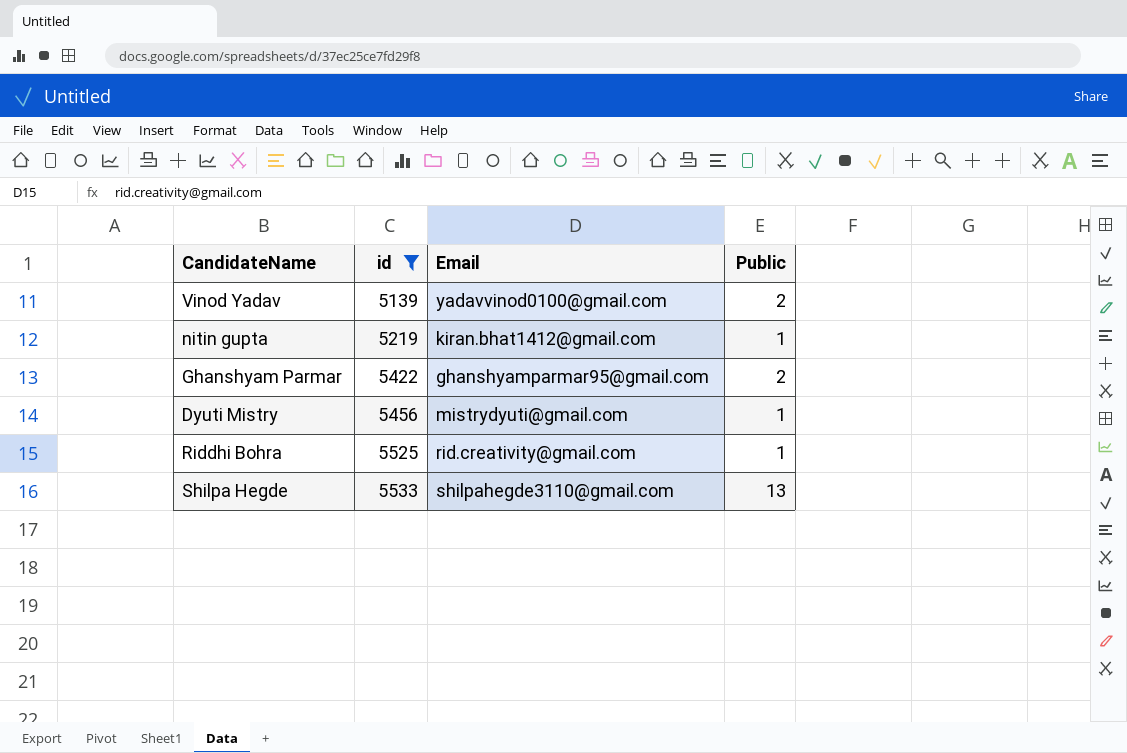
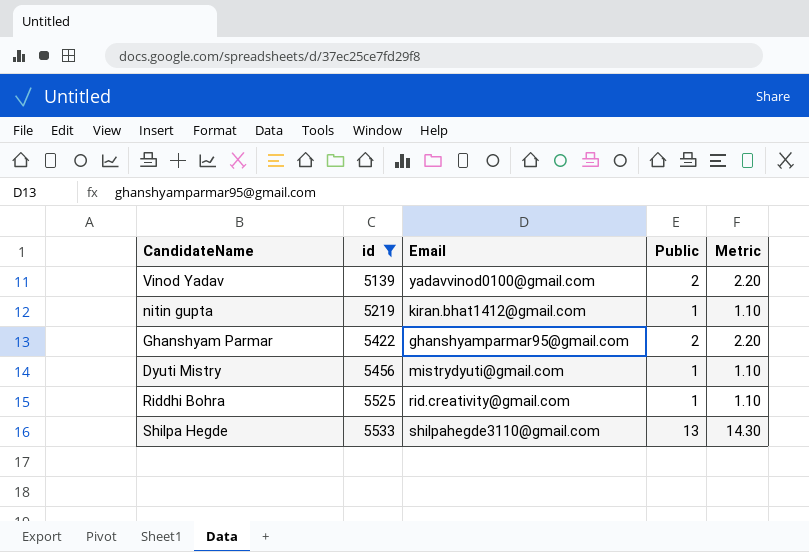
column Metric | formula: none -> [Public] * 1.1

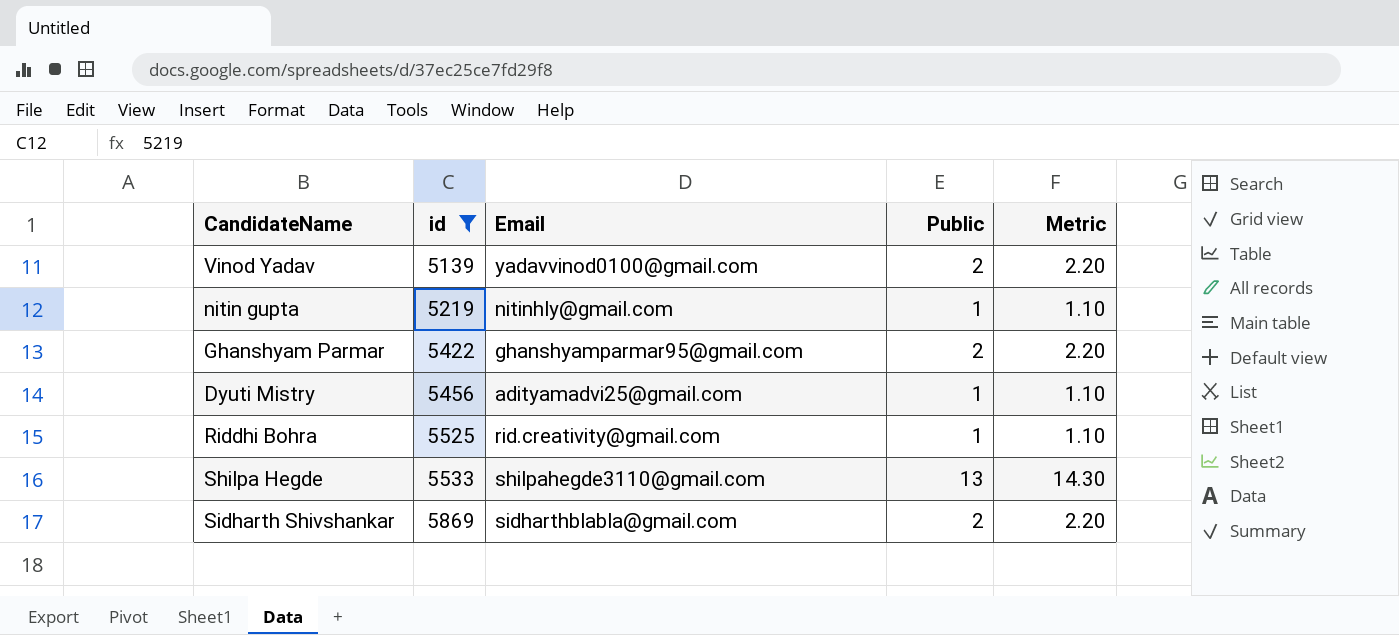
nitin gupta | Email: kiran.bhat1412@gmail.com -> nitinhly@gmail.com
Dyuti Mistry | Email: mistrydyuti@gmail.com -> adityamadvi25@gmail.com
row Sidharth Shivshankar: none -> 5869 | sidharthblabla@gmail.com | 2 | 2.20

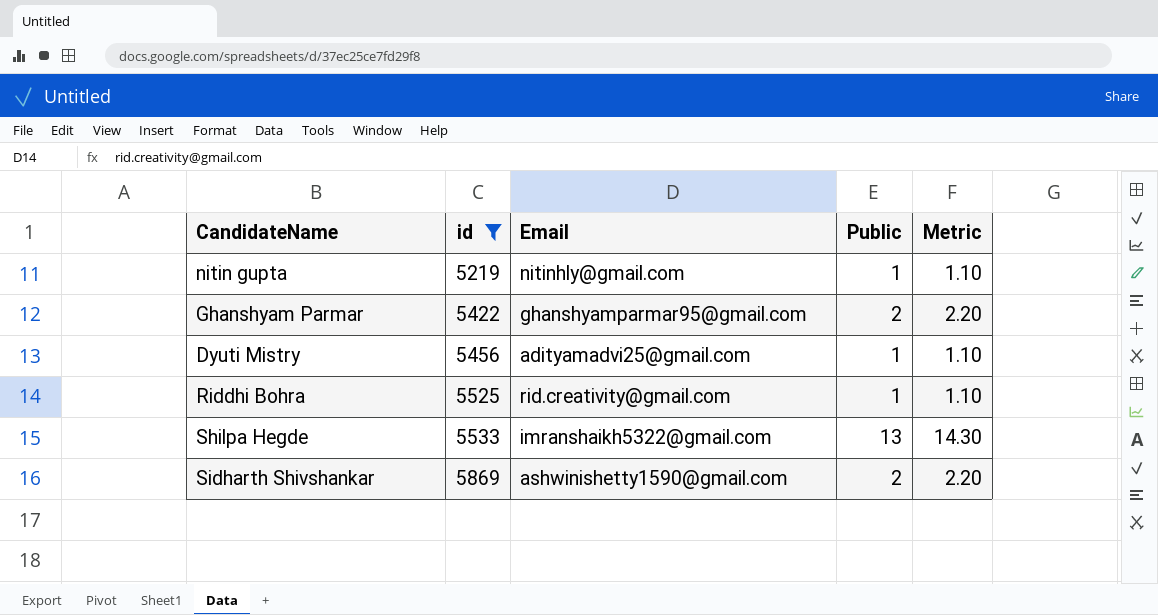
row Vinod Yadav: 5139 | yadavvinod0100@gmail.com | 2 | 2.20 -> none
Shilpa Hegde | Email: shilpahegde3110@gmail.com -> imranshaikh5322@gmail.com
Sidharth Shivshankar | Email: sidharthblabla@gmail.com -> ashwinishetty1590@gmail.com

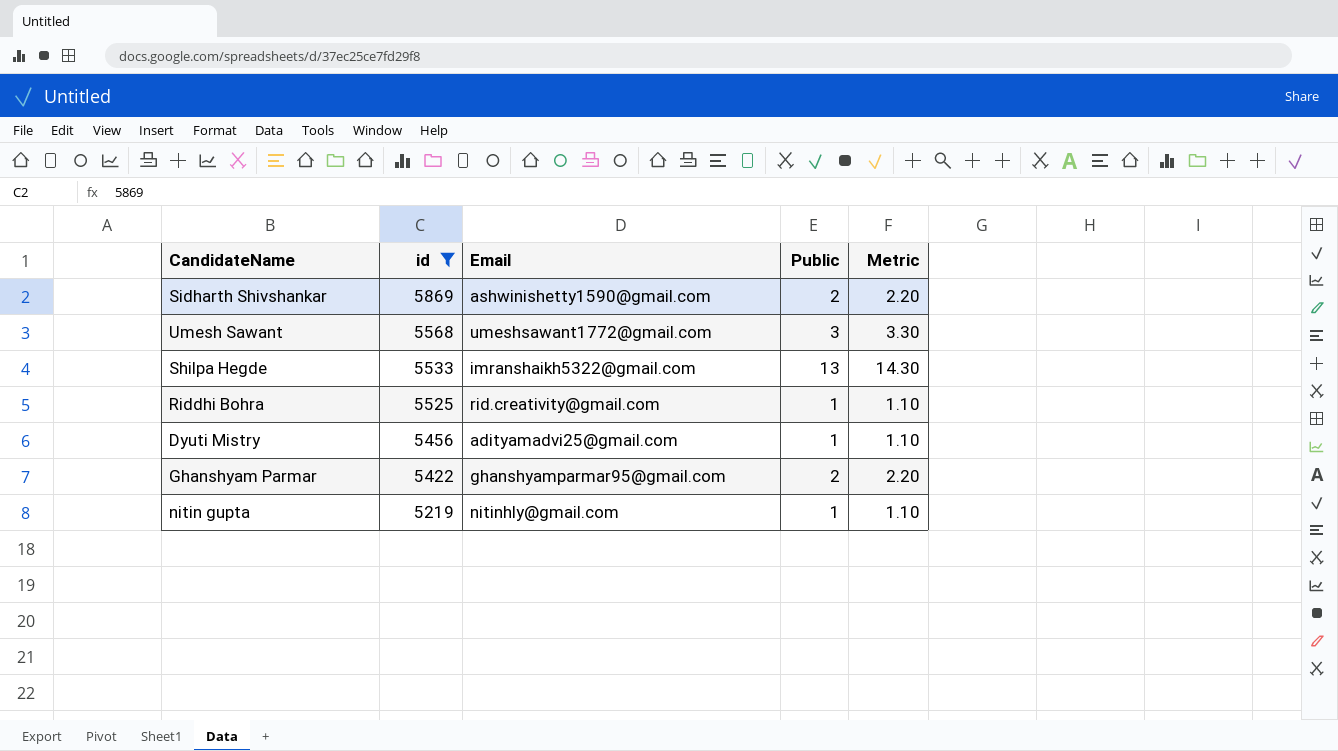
row order: id ascending -> id descending
row Umesh Sawant: none -> 5568 | umeshsawant1772@gmail.com | 3 | 3.30

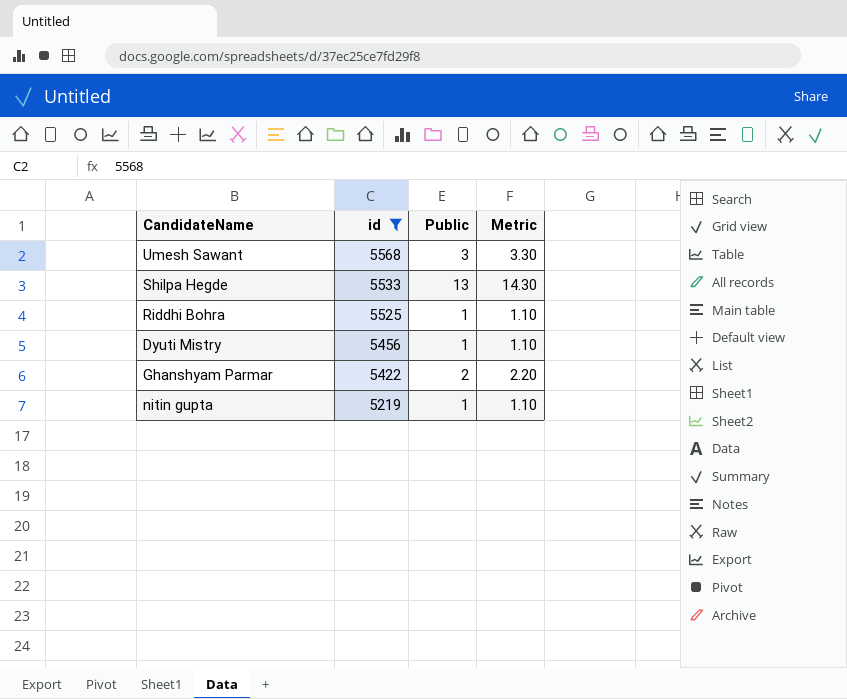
column Email | position: 3 -> none
row Sidharth Shivshankar: 5869 | ashwinishetty1590@gmail.com | 2 | 2.20 -> none

